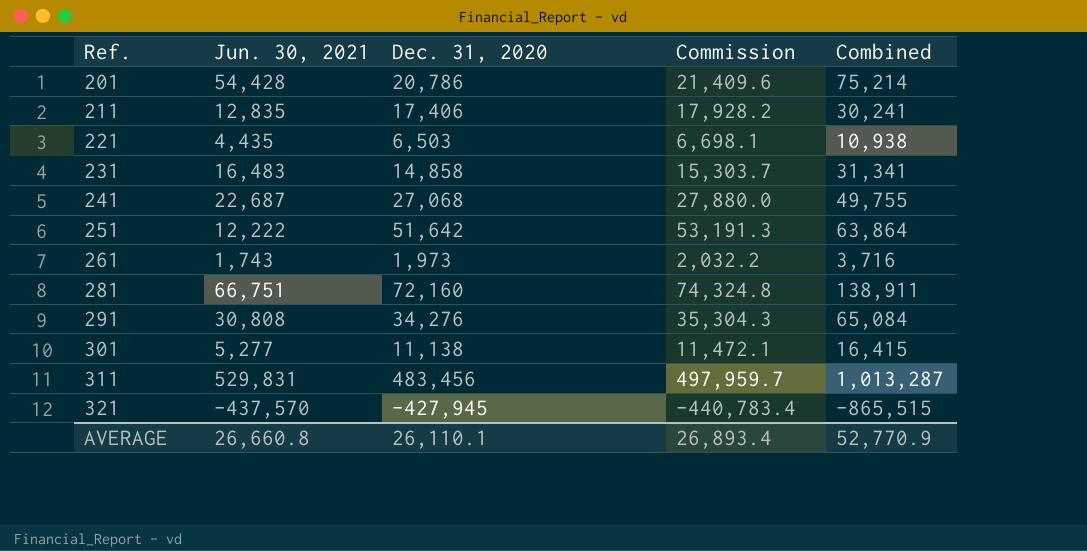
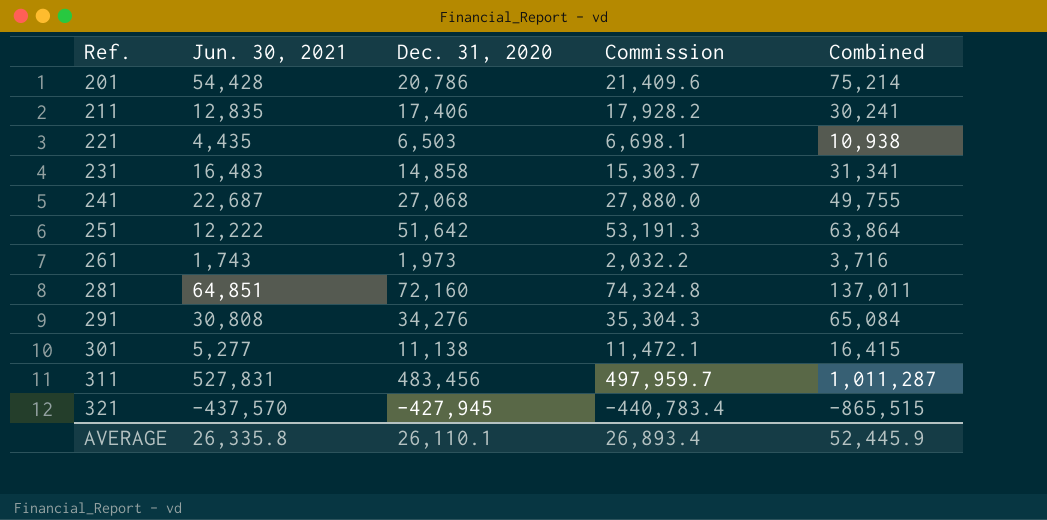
281 | Jun. 30, 2021: 66,751 -> 64,851
281 | Combined: 138,911 -> 137,011
311 | Jun. 30, 2021: 529,831 -> 527,831
311 | Combined: 1,013,287 -> 1,011,287
AVERAGE | Jun. 30, 2021: 26,660.8 -> 26,335.8
AVERAGE | Combined: 52,770.9 -> 52,445.9

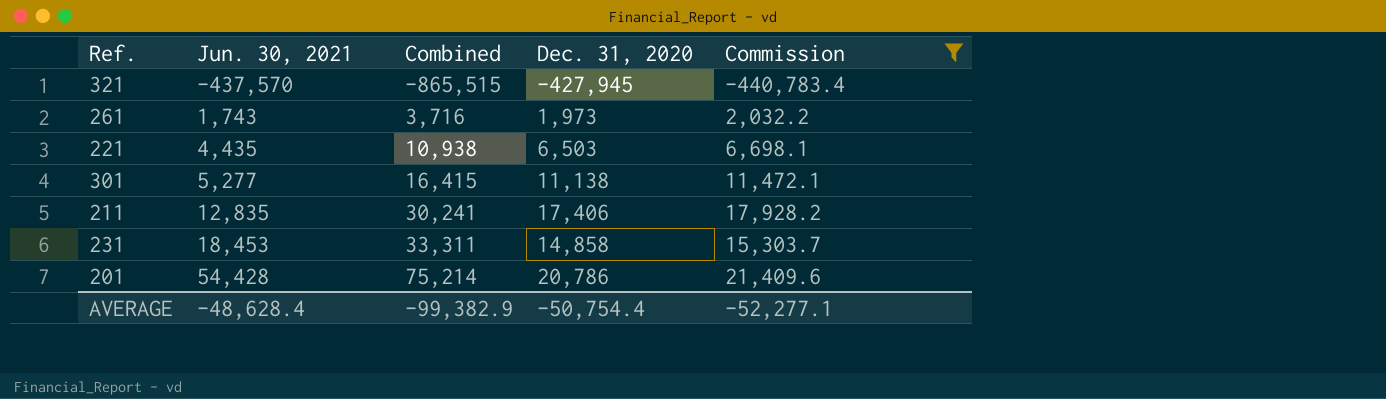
filter: none -> Commission <= 21,409.6
row order: Ref. ascending -> Jun. 30, 2021 ascending
column Combined | position: 5 -> 3
231 | Jun. 30, 2021: 16,483 -> 18,453
231 | Combined: 31,341 -> 33,311
AVERAGE | Jun. 30, 2021: 26,335.8 -> -48,628.4
AVERAGE | Combined: 52,445.9 -> -99,382.9
AVERAGE | Dec. 31, 2020: 26,110.1 -> -50,754.4
AVERAGE | Commission: 26,893.4 -> -52,277.1

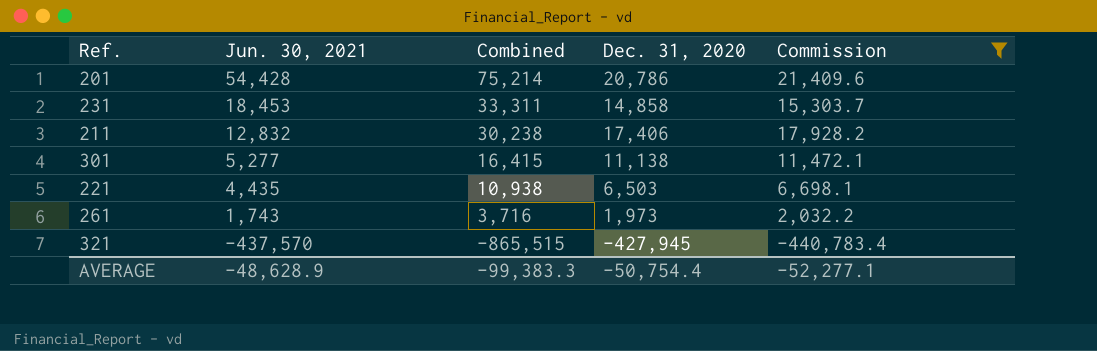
row order: Jun. 30, 2021 ascending -> Jun. 30, 2021 descending
211 | Jun. 30, 2021: 12,835 -> 12,832
211 | Combined: 30,241 -> 30,238
AVERAGE | Jun. 30, 2021: -48,628.4 -> -48,628.9
AVERAGE | Combined: -99,382.9 -> -99,383.3

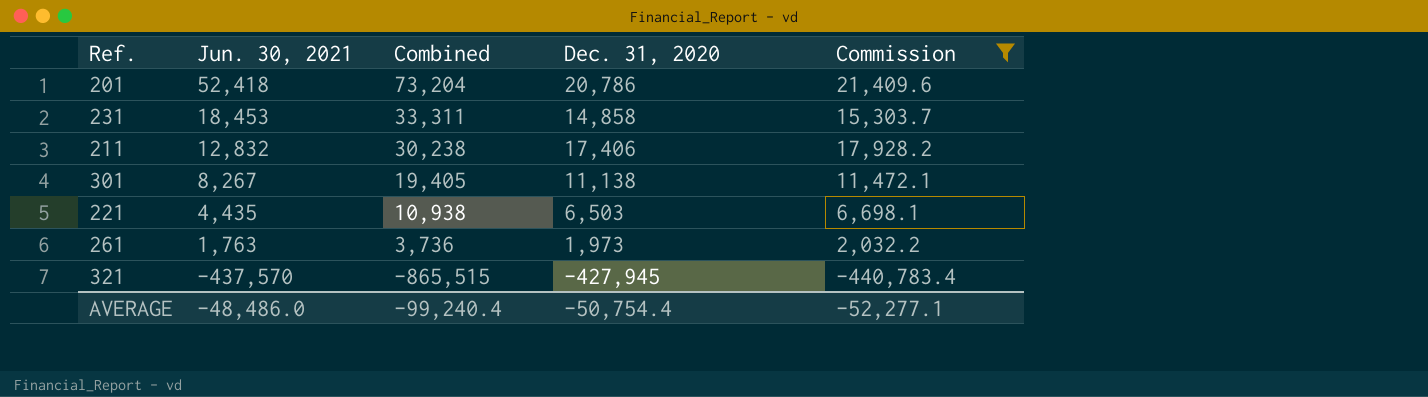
201 | Jun. 30, 2021: 54,428 -> 52,418
201 | Combined: 75,214 -> 73,204
301 | Jun. 30, 2021: 5,277 -> 8,267
301 | Combined: 16,415 -> 19,405
261 | Jun. 30, 2021: 1,743 -> 1,763
261 | Combined: 3,716 -> 3,736
AVERAGE | Jun. 30, 2021: -48,628.9 -> -48,486.0
AVERAGE | Combined: -99,383.3 -> -99,240.4

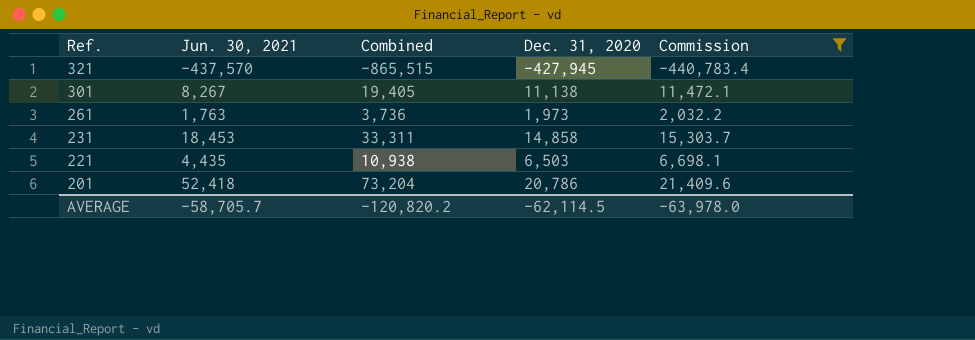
row order: Jun. 30, 2021 descending -> Ref. descending
row 211: 12,832 | 30,238 | 17,406 | 17,928.2 -> none
AVERAGE | Jun. 30, 2021: -48,486.0 -> -58,705.7
AVERAGE | Combined: -99,240.4 -> -120,820.2
AVERAGE | Dec. 31, 2020: -50,754.4 -> -62,114.5
AVERAGE | Commission: -52,277.1 -> -63,978.0

